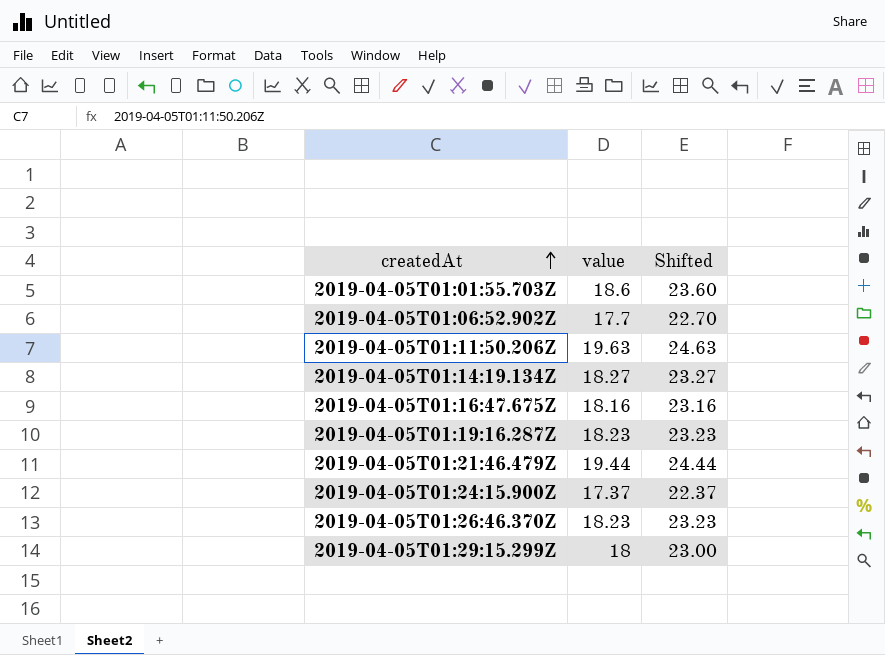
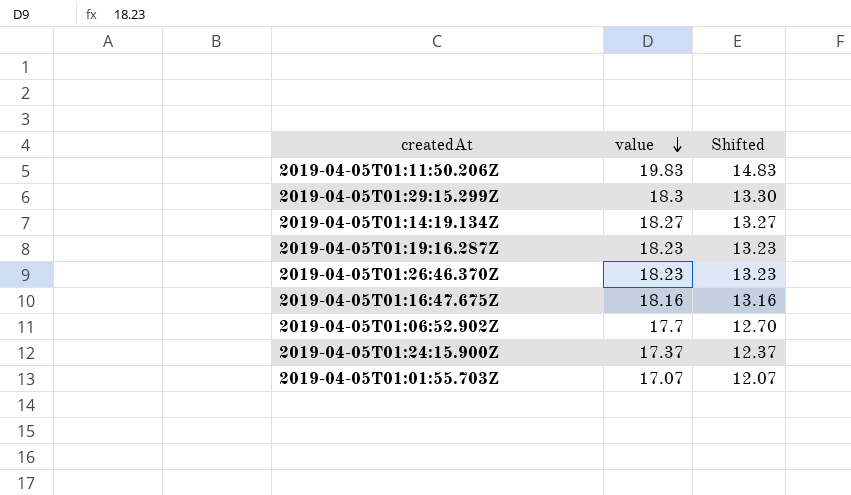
row order: createdAt ascending -> value descending
column Shifted | formula: [value] + 5 -> [value] - 5
row 2019-04-05T01:21:46.479Z: 19.44 | 24.44 -> none
2019-04-05T01:11:50.206Z | value: 19.63 -> 19.83
2019-04-05T01:29:15.299Z | value: 18 -> 18.3
2019-04-05T01:01:55.703Z | value: 18.6 -> 17.07

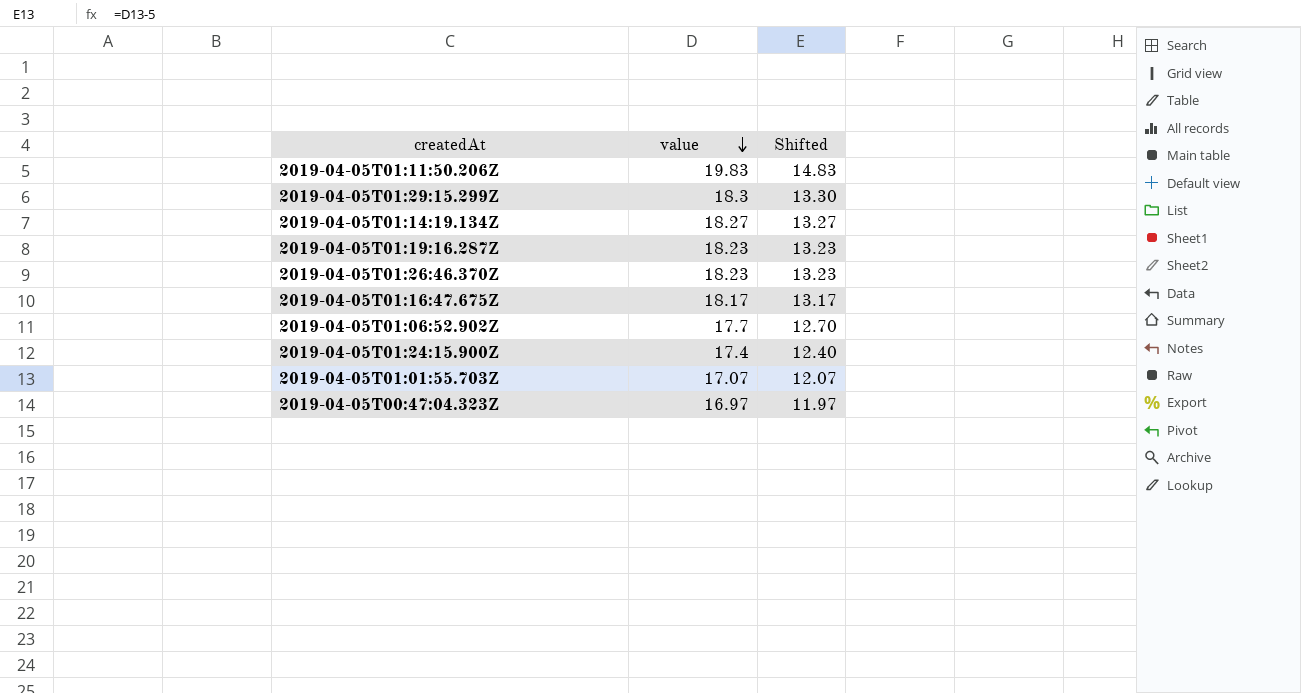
2019-04-05T01:16:47.675Z | value: 18.16 -> 18.17
2019-04-05T01:16:47.675Z | Shifted: 13.16 -> 13.17
2019-04-05T01:24:15.900Z | value: 17.37 -> 17.4
2019-04-05T01:24:15.900Z | Shifted: 12.37 -> 12.40
row 2019-04-05T00:47:04.323Z: none -> 16.97 | 11.97

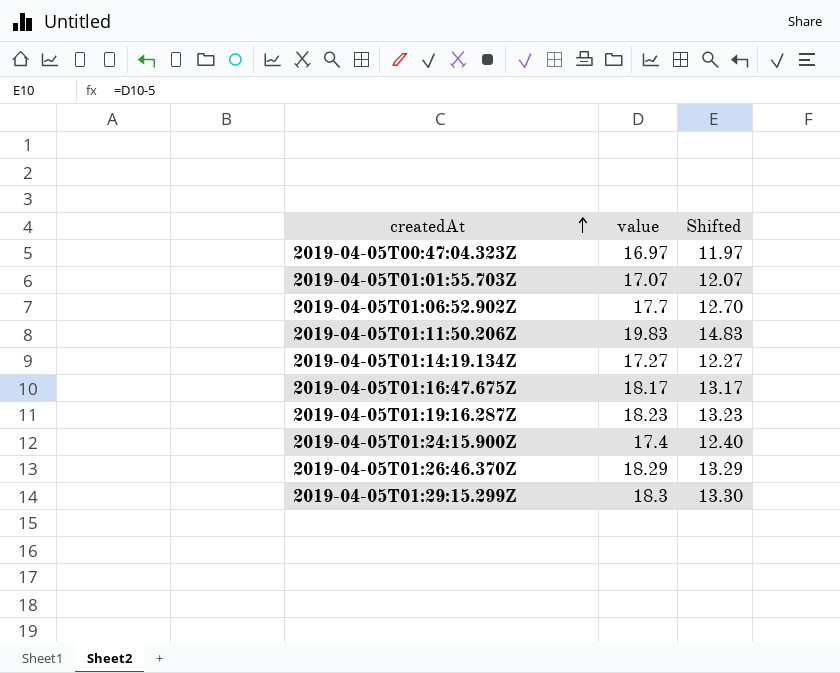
row order: value descending -> createdAt ascending
2019-04-05T01:14:19.134Z | value: 18.27 -> 17.27
2019-04-05T01:14:19.134Z | Shifted: 13.27 -> 12.27
2019-04-05T01:26:46.370Z | value: 18.23 -> 18.29
2019-04-05T01:26:46.370Z | Shifted: 13.23 -> 13.29

